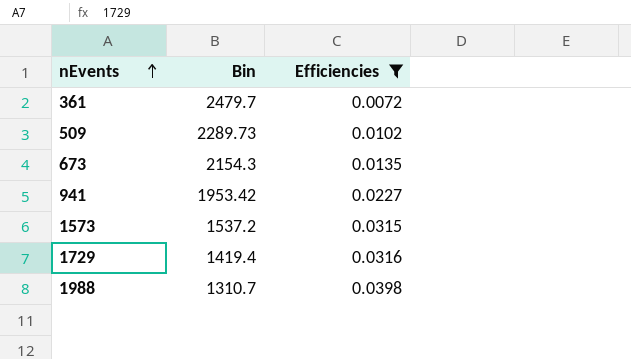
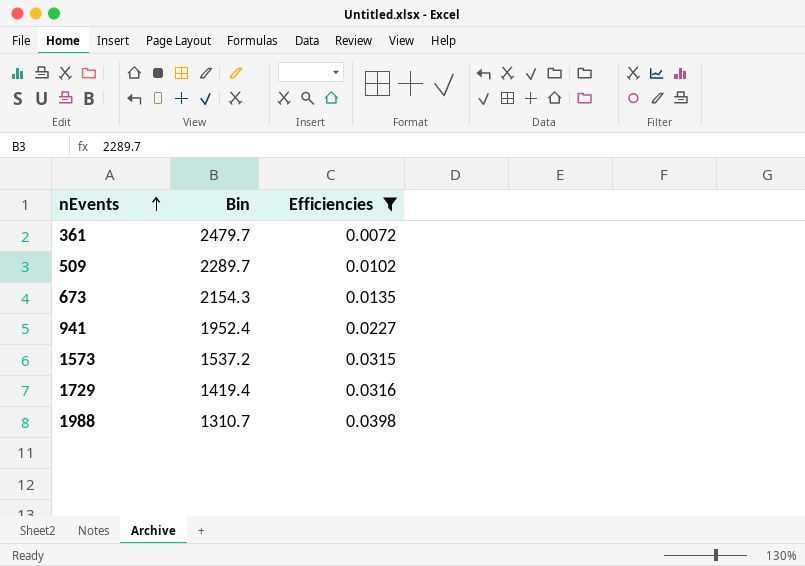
509 | Bin: 2289.73 -> 2289.7
941 | Bin: 1953.42 -> 1952.4

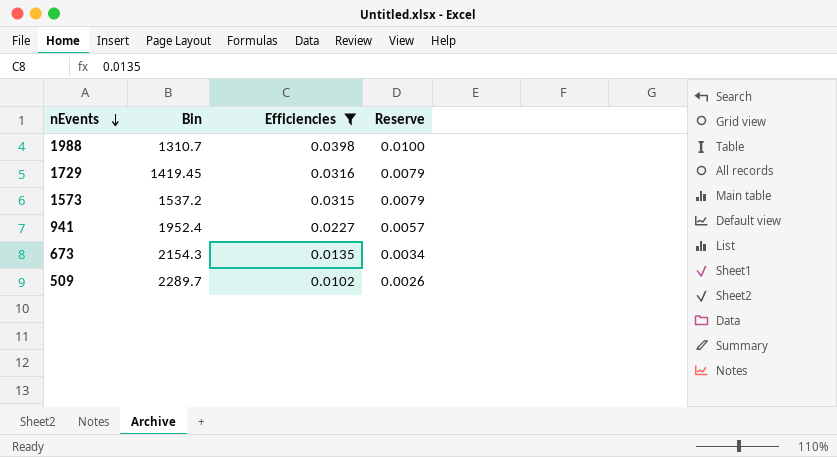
row order: nEvents ascending -> nEvents descending
column Reserve | formula: none -> [Efficiencies] * 0.25
row 361: 2479.7 | 0.0072 -> none
1729 | Bin: 1419.4 -> 1419.45

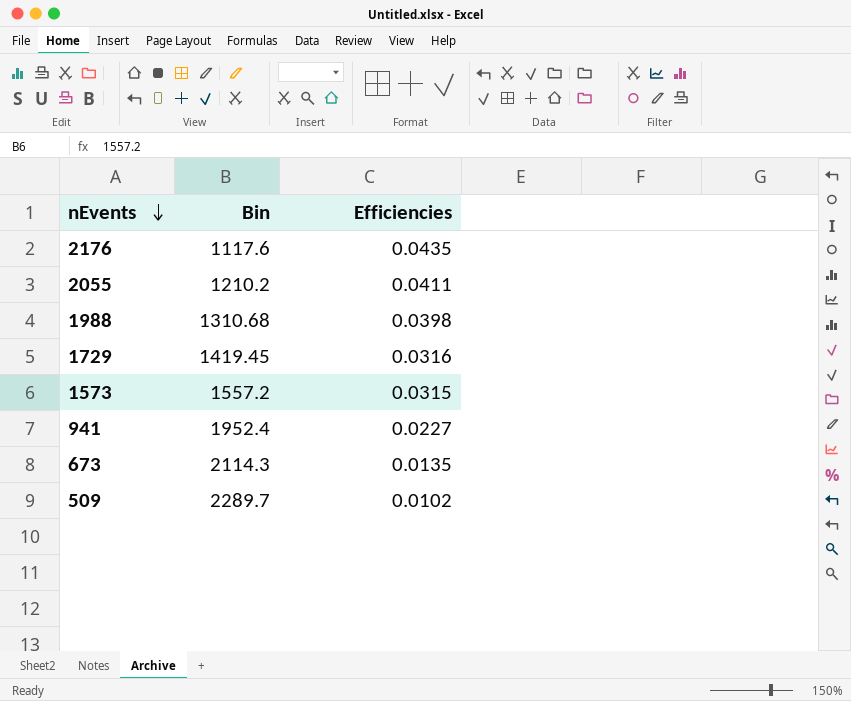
filter: Efficiencies <= 0.0398 -> none
column Reserve | formula: [Efficiencies] * 0.25 -> none
1988 | Bin: 1310.7 -> 1310.68
1573 | Bin: 1537.2 -> 1557.2
673 | Bin: 2154.3 -> 2114.3

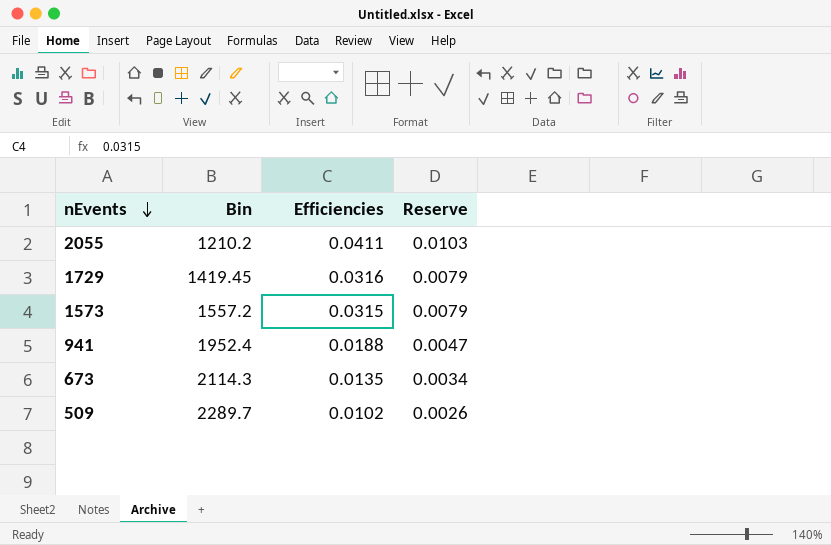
column Reserve | formula: none -> [Efficiencies] * 0.25
row 2176: 1117.6 | 0.0435 -> none
row 1988: 1310.68 | 0.0398 -> none
941 | Efficiencies: 0.0227 -> 0.0188

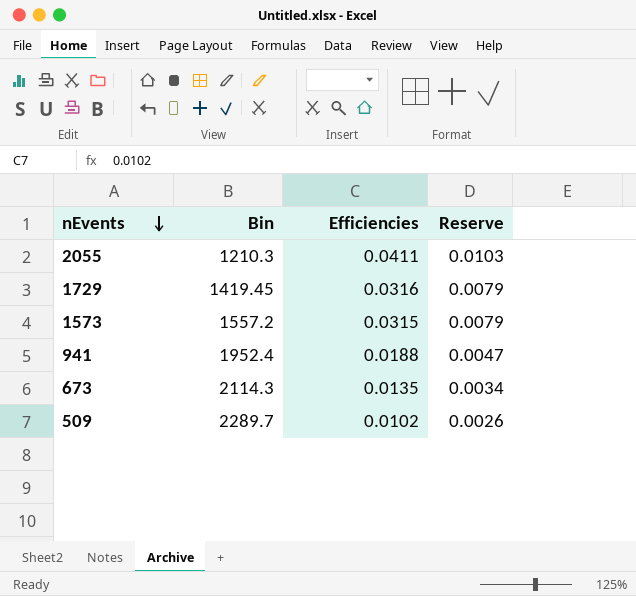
2055 | Bin: 1210.2 -> 1210.3

